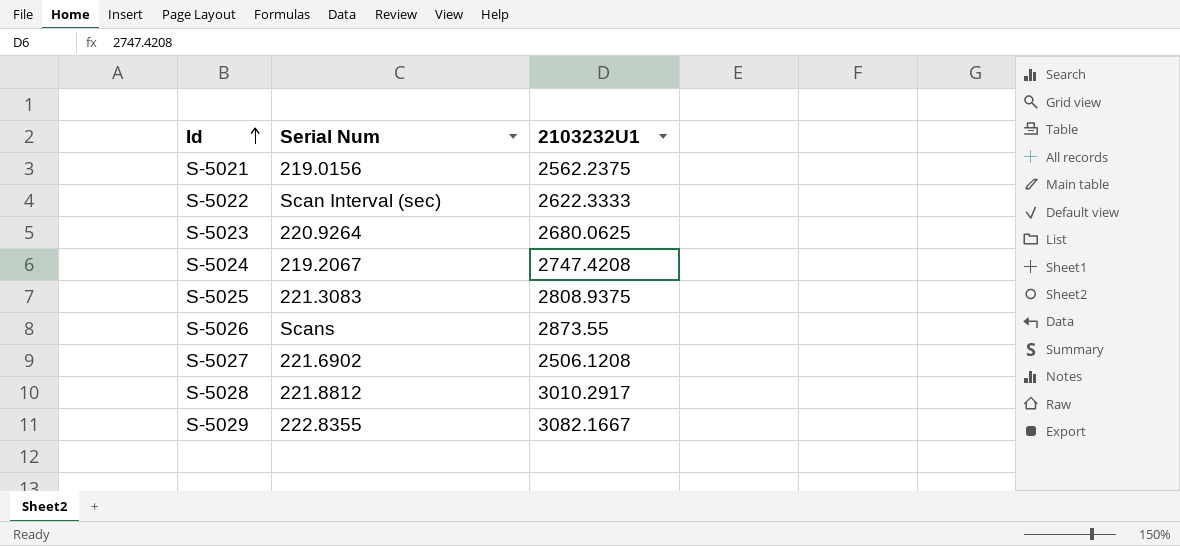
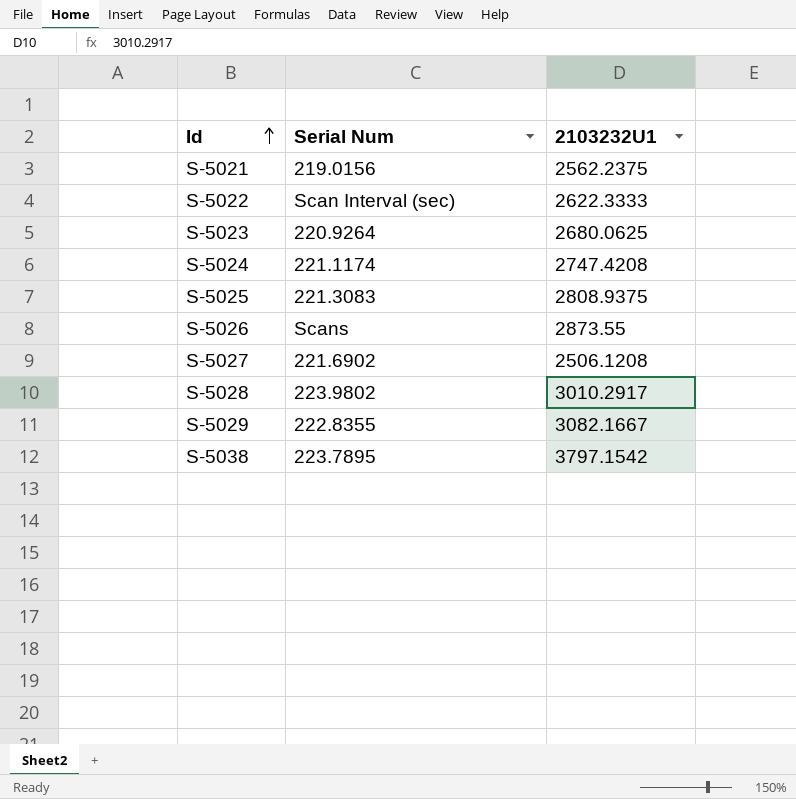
S-5024 | Serial Num: 219.2067 -> 221.1174
S-5028 | Serial Num: 221.8812 -> 223.9802
row S-5038: none -> 223.7895 | 3797.1542

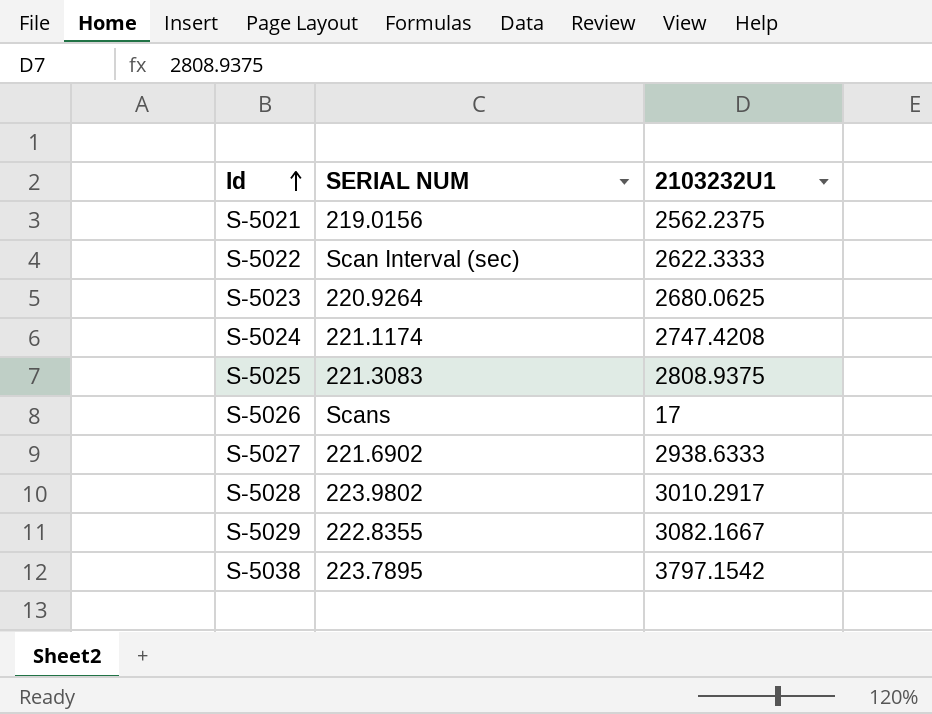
column name: Serial Num -> SERIAL NUM
S-5026 | 2103232U1: 2873.55 -> 17
S-5027 | 2103232U1: 2506.1208 -> 2938.6333

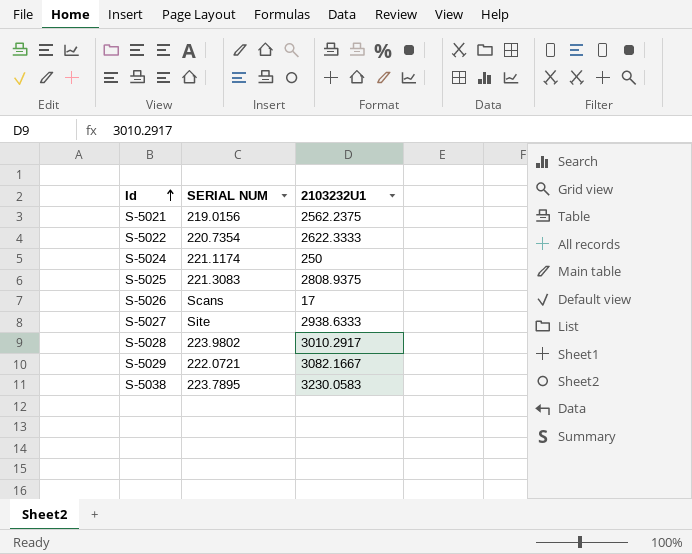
row S-5023: 220.9264 | 2680.0625 -> none
S-5022 | SERIAL NUM: Scan Interval (sec) -> 220.7354
S-5024 | 2103232U1: 2747.4208 -> 250
S-5027 | SERIAL NUM: 221.6902 -> Site
S-5029 | SERIAL NUM: 222.8355 -> 222.0721
S-5038 | 2103232U1: 3797.1542 -> 3230.0583

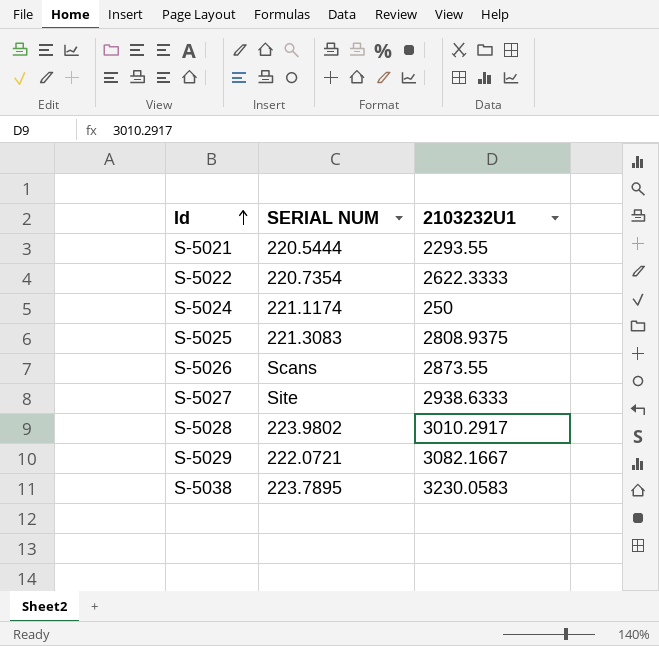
S-5021 | SERIAL NUM: 219.0156 -> 220.5444
S-5021 | 2103232U1: 2562.2375 -> 2293.55
S-5026 | 2103232U1: 17 -> 2873.55

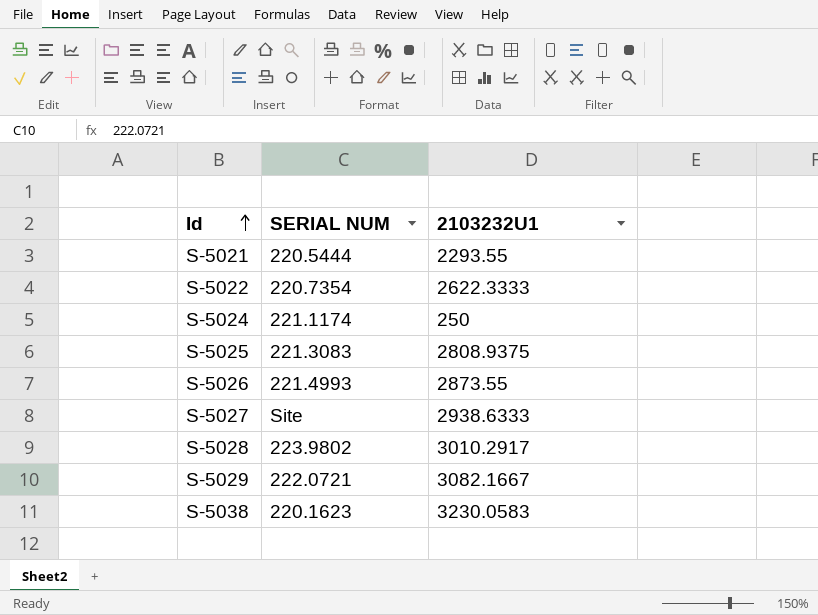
S-5026 | SERIAL NUM: Scans -> 221.4993
S-5038 | SERIAL NUM: 223.7895 -> 220.1623

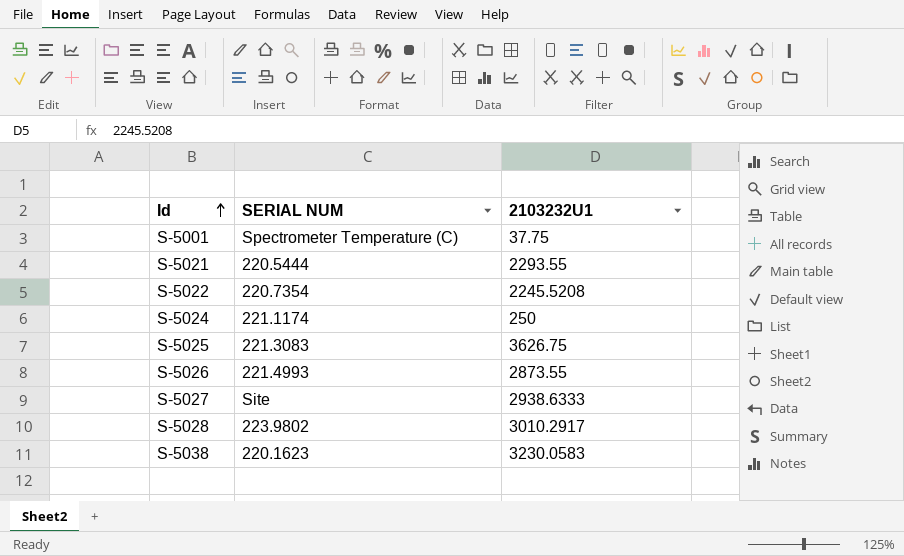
row S-5029: 222.0721 | 3082.1667 -> none
row S-5001: none -> Spectrometer Temperature (C) | 37.75
S-5022 | 2103232U1: 2622.3333 -> 2245.5208
S-5025 | 2103232U1: 2808.9375 -> 3626.75

